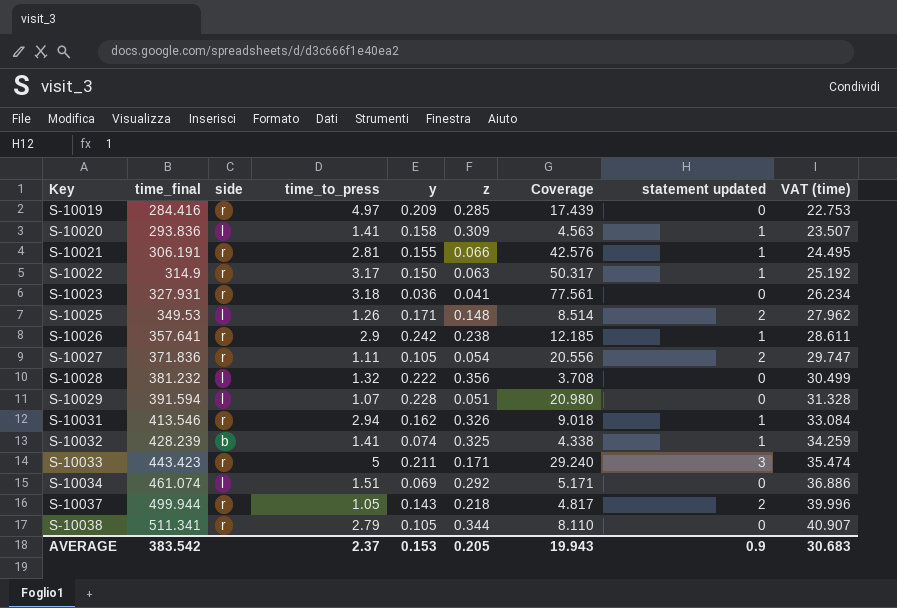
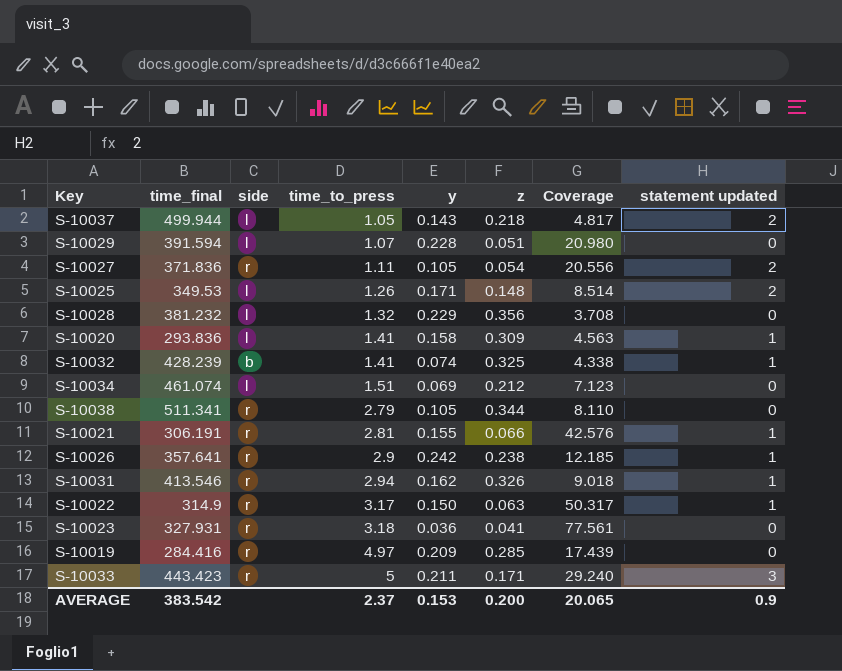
row order: Key ascending -> time_to_press ascending
column VAT (time) | formula: [time_final] * 0.08 -> none
S-10037 | side: r -> l
S-10028 | y: 0.222 -> 0.229
S-10034 | z: 0.292 -> 0.212
S-10034 | Coverage: 5.171 -> 7.123
AVERAGE | z: 0.205 -> 0.200
AVERAGE | Coverage: 19.943 -> 20.065

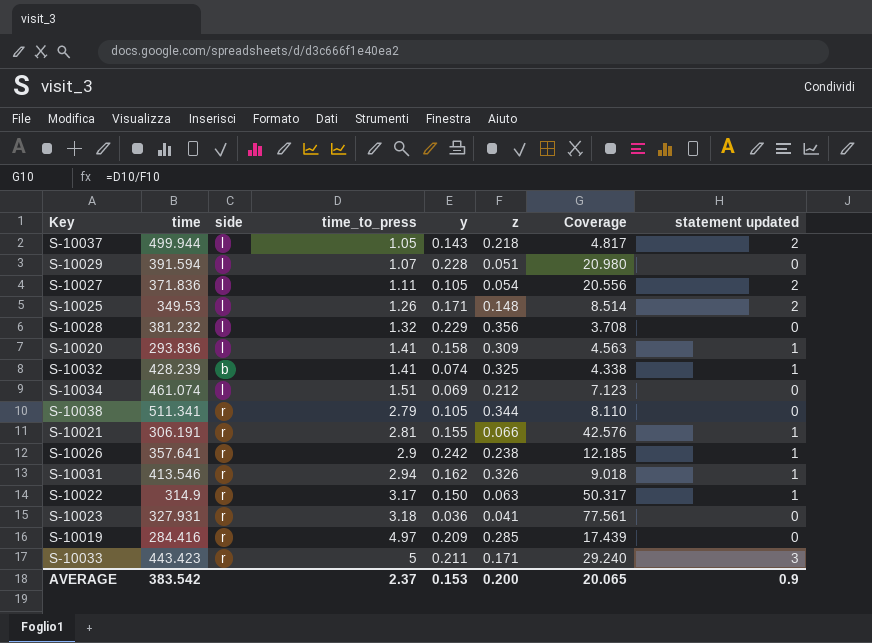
column name: time_final -> time
S-10027 | side: r -> l

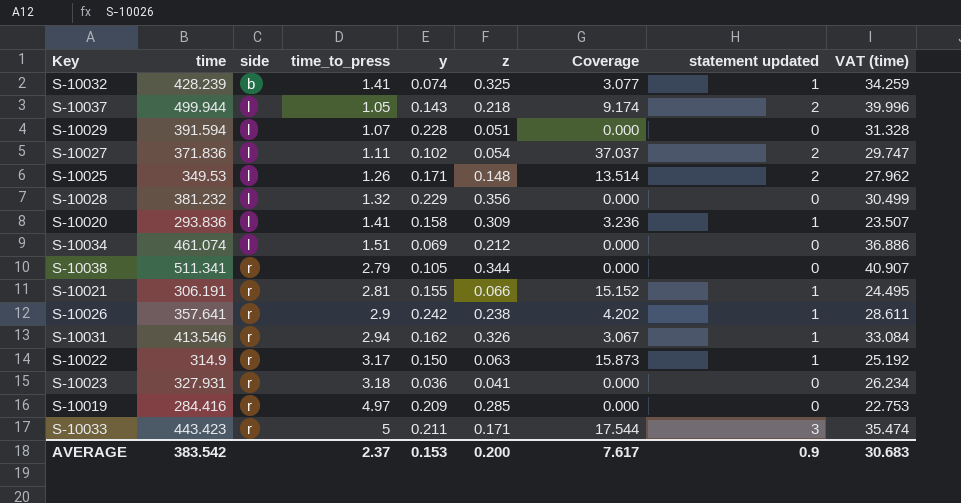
row order: time_to_press ascending -> side ascending
column Coverage | formula: [time_to_press] / [z] -> [statement updated] / [z]
column VAT (time) | formula: none -> [time] * 0.08
S-10027 | y: 0.105 -> 0.102
AVERAGE | Coverage: 20.065 -> 7.617

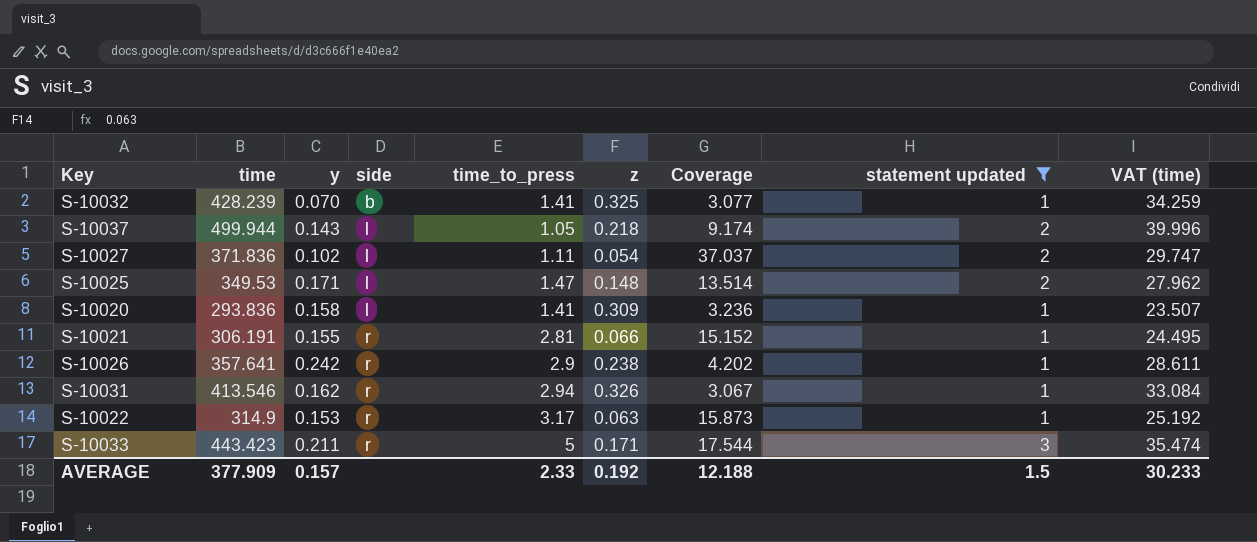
filter: none -> statement updated != 0
column y | position: 5 -> 3
S-10032 | y: 0.074 -> 0.070
S-10025 | time_to_press: 1.26 -> 1.47
S-10022 | y: 0.150 -> 0.153
AVERAGE | time: 383.542 -> 377.909
AVERAGE | y: 0.153 -> 0.157
AVERAGE | time_to_press: 2.37 -> 2.33
AVERAGE | z: 0.200 -> 0.192
AVERAGE | Coverage: 7.617 -> 12.188
AVERAGE | statement updated: 0.9 -> 1.5
AVERAGE | VAT (time): 30.683 -> 30.233

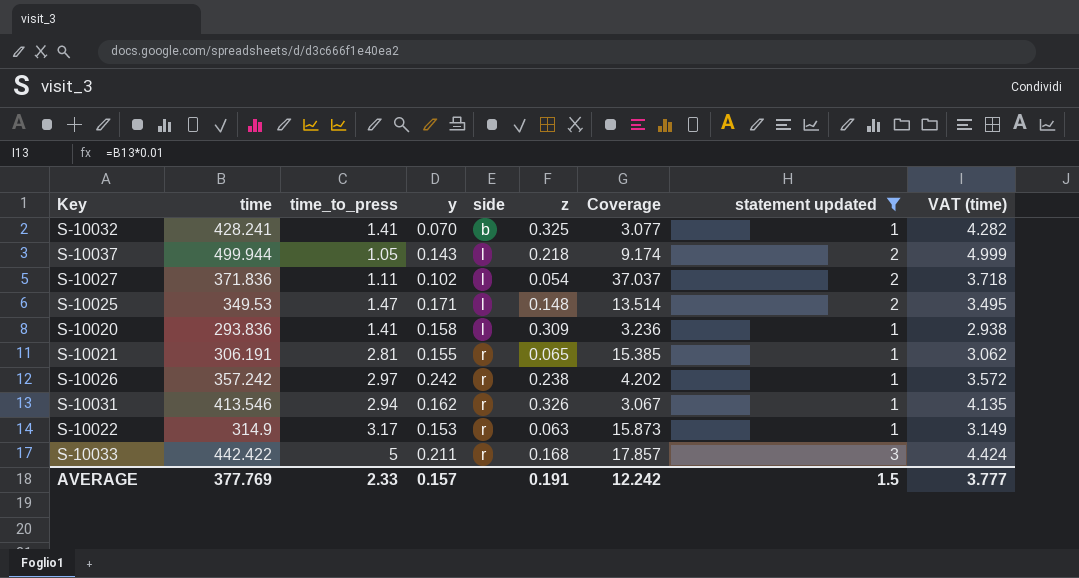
column time_to_press | position: 5 -> 3
column VAT (time) | formula: [time] * 0.08 -> [time] * 0.01
S-10032 | time: 428.239 -> 428.241
S-10021 | z: 0.066 -> 0.065
S-10021 | Coverage: 15.152 -> 15.385
S-10026 | time: 357.641 -> 357.242
S-10026 | time_to_press: 2.9 -> 2.97
S-10033 | time: 443.423 -> 442.422
S-10033 | z: 0.171 -> 0.168
S-10033 | Coverage: 17.544 -> 17.857
AVERAGE | time: 377.909 -> 377.769
AVERAGE | z: 0.192 -> 0.191
AVERAGE | Coverage: 12.188 -> 12.242
AVERAGE | VAT (time): 30.233 -> 3.777

